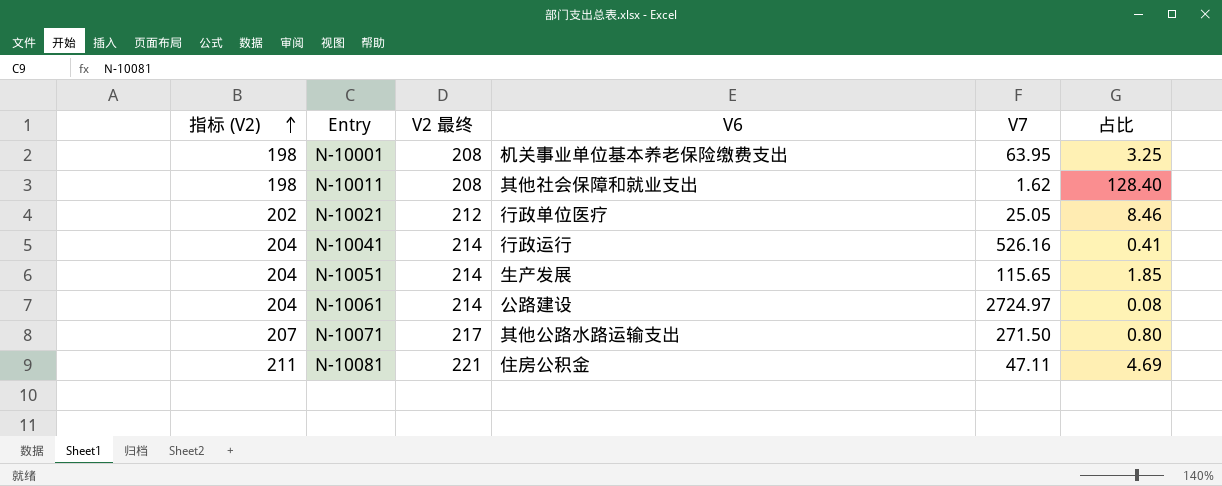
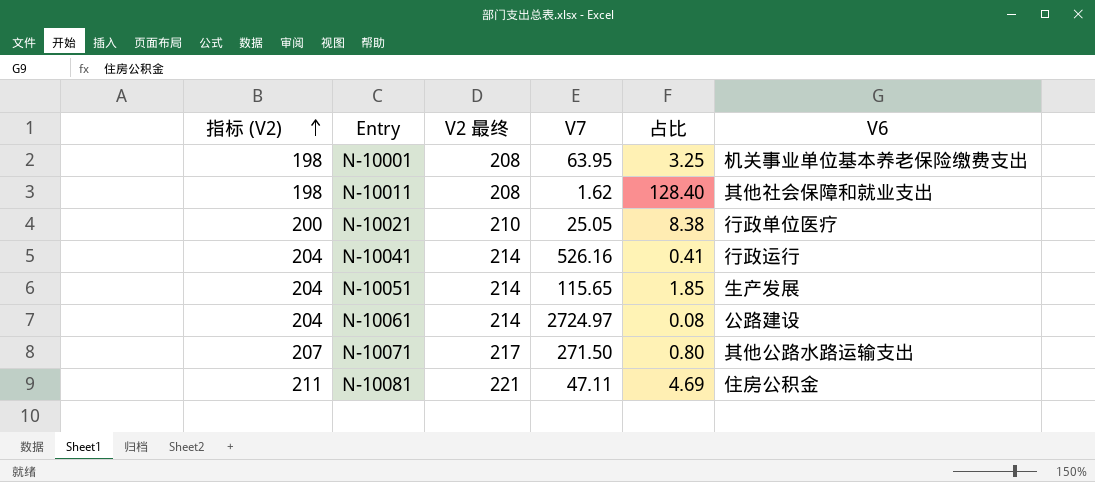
column V6 | position: 4 -> 6
N-10021 | 指标 (V2): 202 -> 200
N-10021 | V2 最终: 212 -> 210
N-10021 | 占比: 8.46 -> 8.38

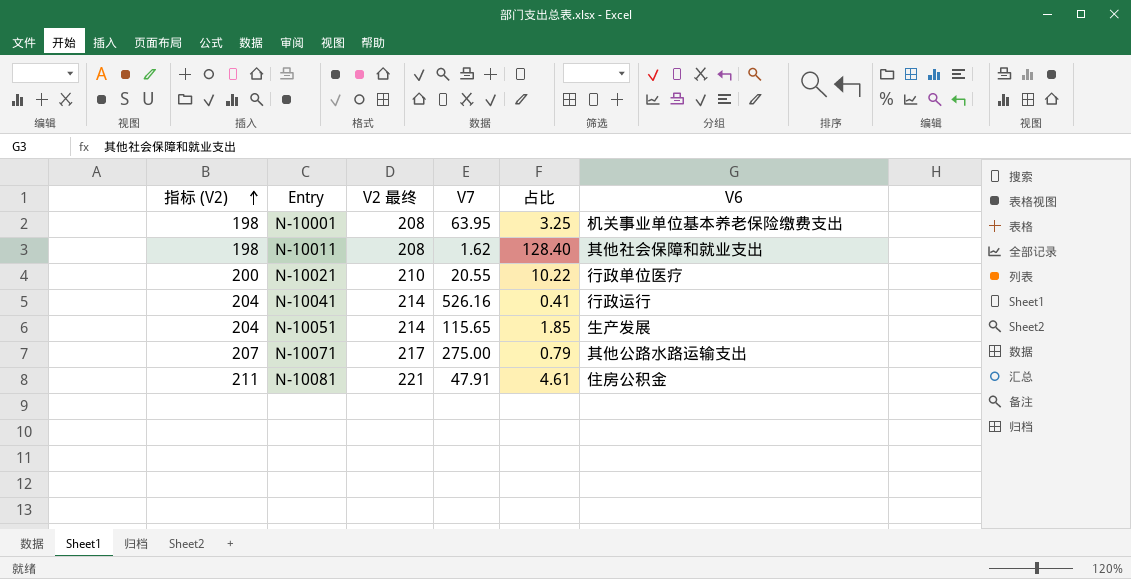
row N-10061: 204 | 214 | 2724.97 | 0.08 | 公路建设 -> none
N-10021 | V7: 25.05 -> 20.55
N-10021 | 占比: 8.38 -> 10.22
N-10071 | V7: 271.50 -> 275.00
N-10071 | 占比: 0.80 -> 0.79
N-10081 | V7: 47.11 -> 47.91
N-10081 | 占比: 4.69 -> 4.61

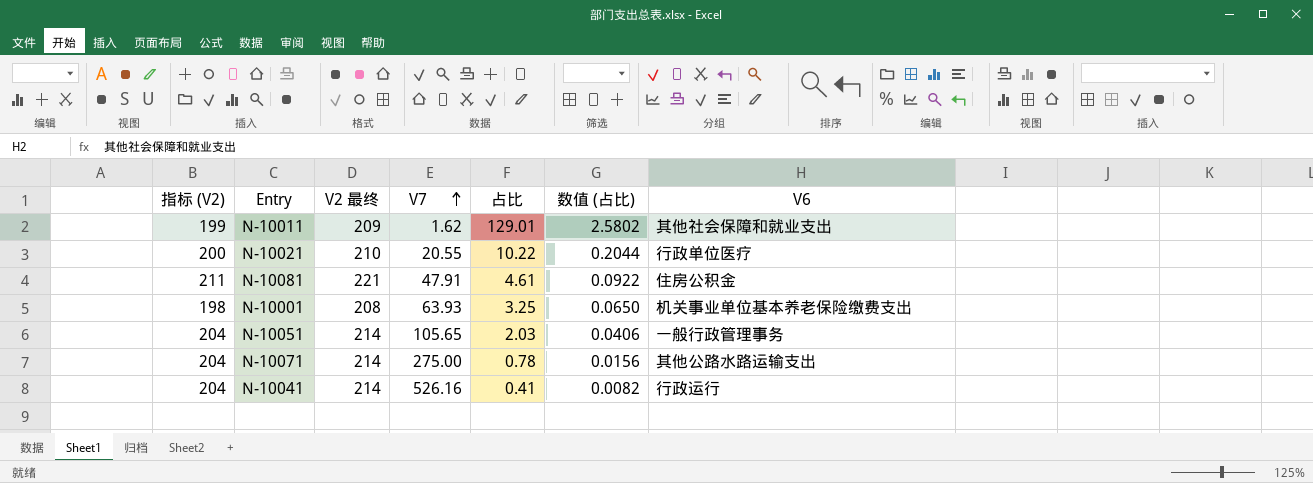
row order: 指标 (V2) ascending -> V7 ascending
column 数值 (占比) | formula: none -> [占比] * 0.02
N-10011 | 指标 (V2): 198 -> 199
N-10011 | V2 最终: 208 -> 209
N-10011 | 占比: 128.40 -> 129.01
N-10001 | V7: 63.95 -> 63.93
N-10051 | V7: 115.65 -> 105.65
N-10051 | 占比: 1.85 -> 2.03
N-10051 | V6: 生产发展 -> 一般行政管理事务
N-10071 | 指标 (V2): 207 -> 204
N-10071 | V2 最终: 217 -> 214
N-10071 | 占比: 0.79 -> 0.78

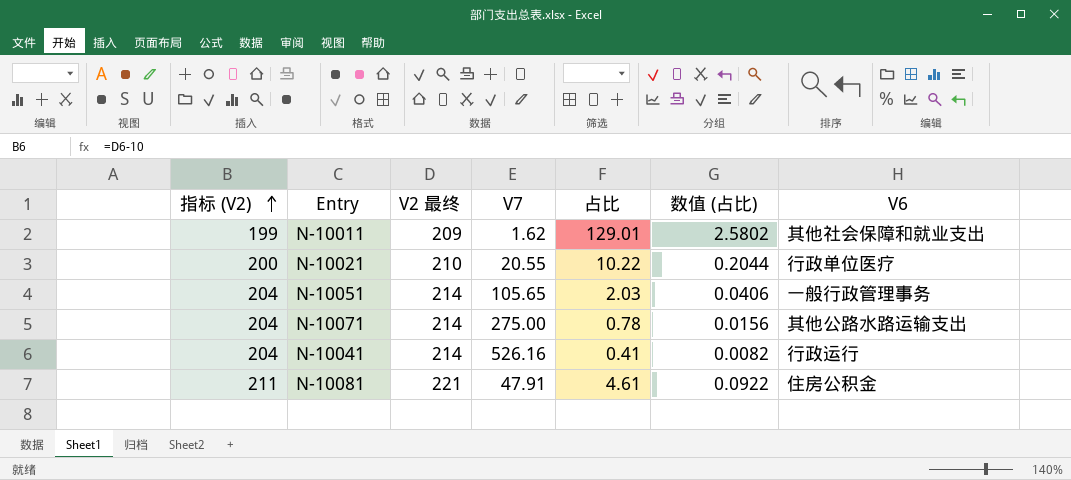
row order: V7 ascending -> 指标 (V2) ascending
row N-10001: 198 | 208 | 63.93 | 3.25 | 0.0650 | 机关事业单位基本养老保险缴费支出 -> none

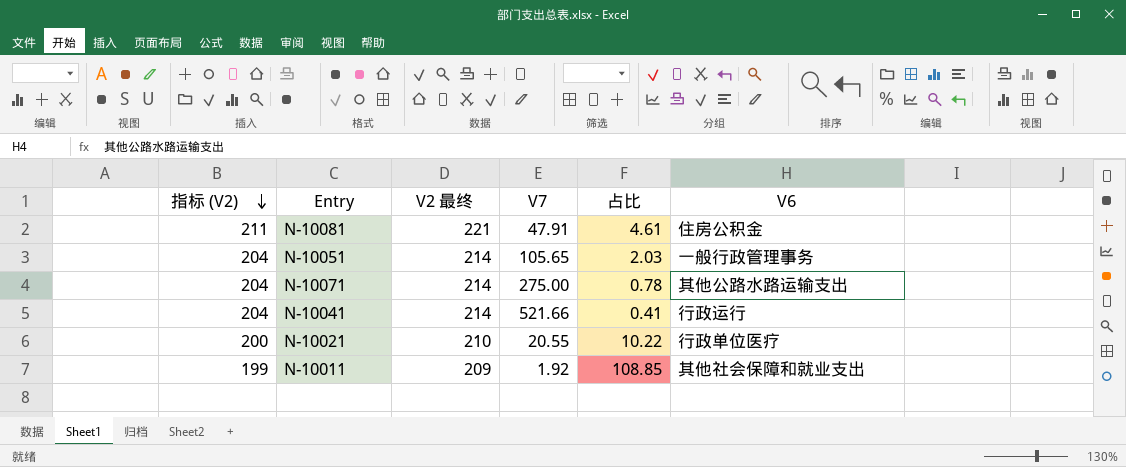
row order: 指标 (V2) ascending -> 指标 (V2) descending
column 数值 (占比) | formula: [占比] * 0.02 -> none
N-10041 | V7: 526.16 -> 521.66
N-10011 | V7: 1.62 -> 1.92
N-10011 | 占比: 129.01 -> 108.85

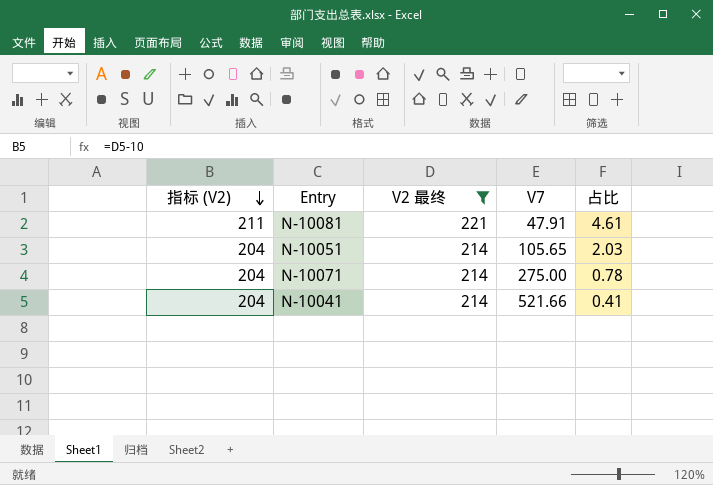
filter: none -> V2 最终 >= 214
column V6 | position: 6 -> none

